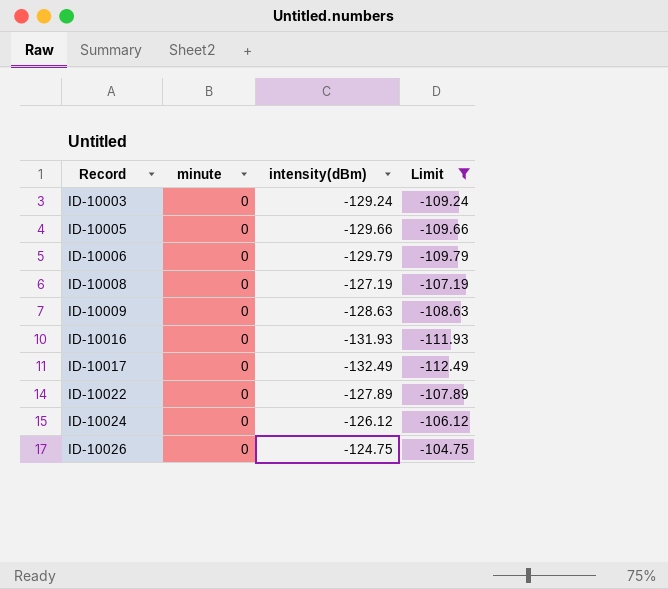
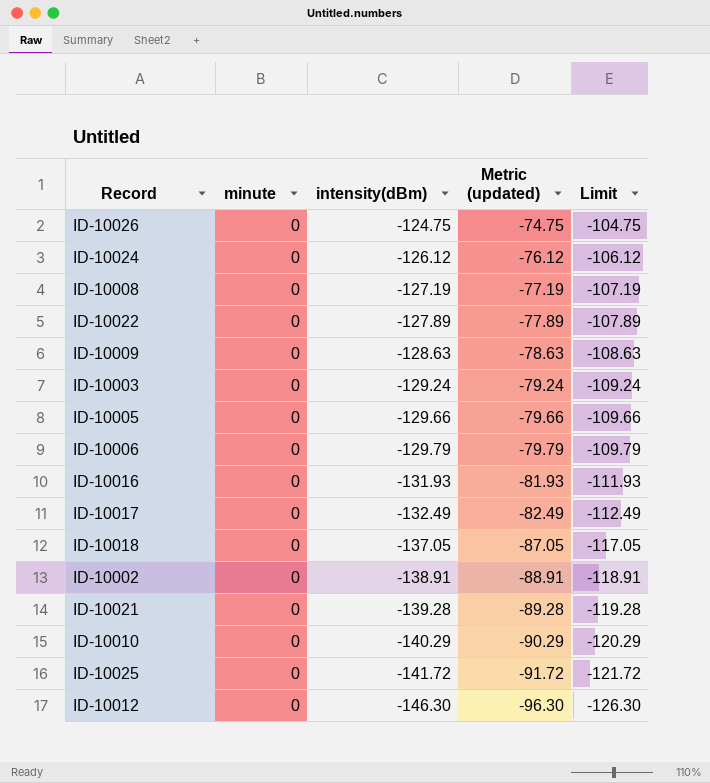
filter: Limit >= -112.49 -> none
row order: Record ascending -> intensity(dBm) descending
column Metric (updated) | formula: none -> [intensity(dBm)] + 50

